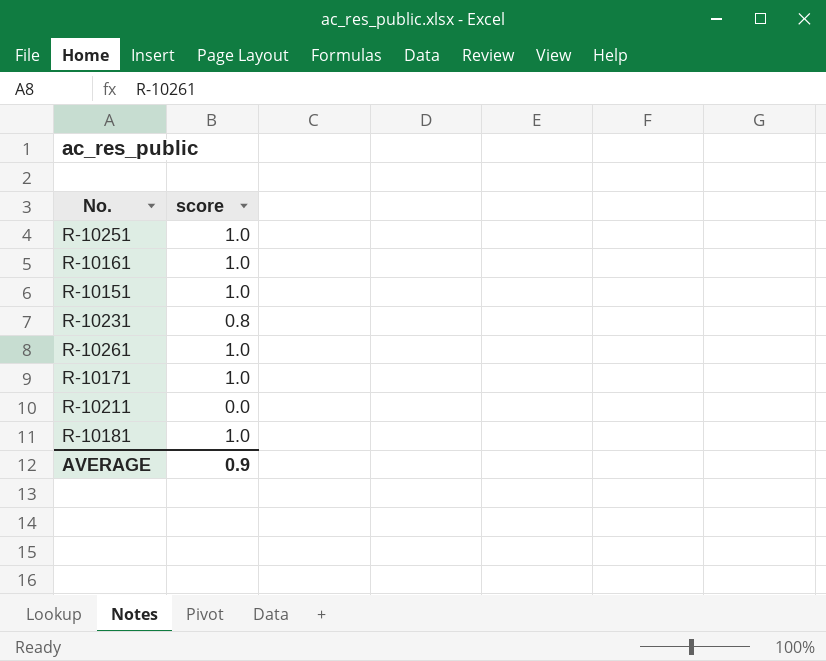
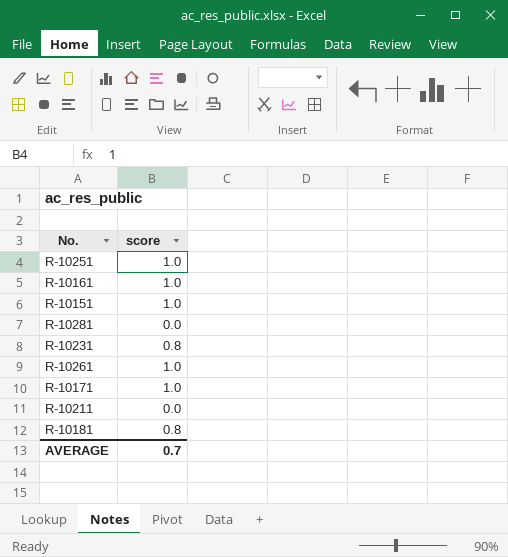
row R-10281: none -> 0.0
R-10181 | score: 1.0 -> 0.8
AVERAGE | score: 0.9 -> 0.7

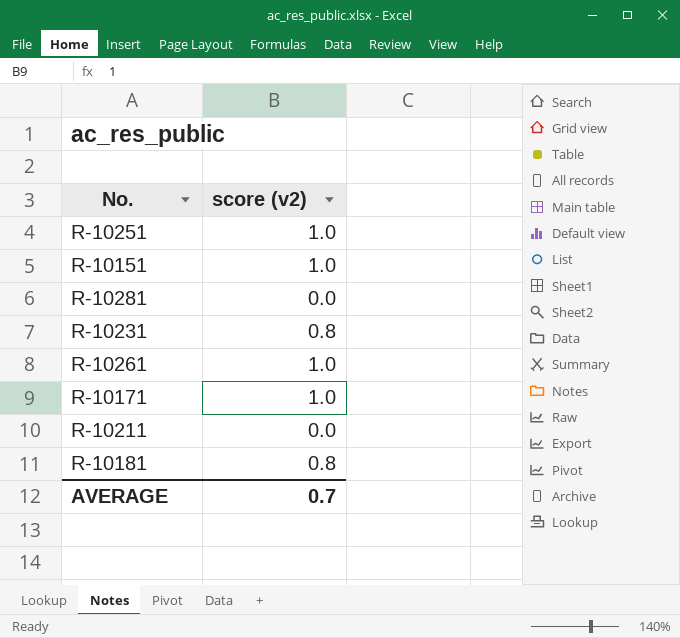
column name: score -> score (v2)
row R-10161: 1.0 -> none

